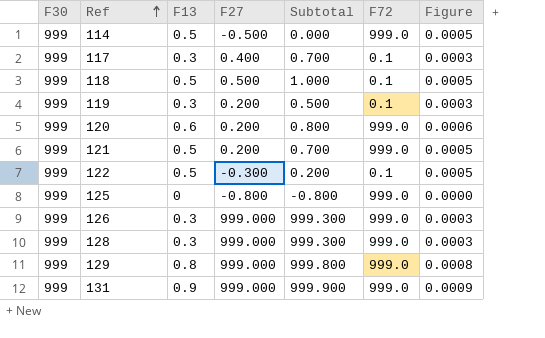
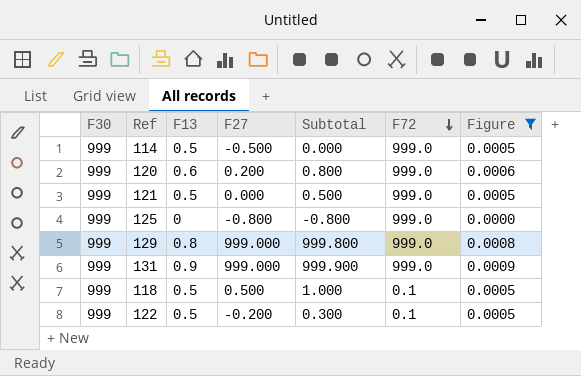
filter: none -> Figure != 0.0003
row order: Ref ascending -> F72 descending
121 | F27: 0.200 -> 0.000
121 | Subtotal: 0.700 -> 0.500
122 | F27: -0.300 -> -0.200
122 | Subtotal: 0.200 -> 0.300

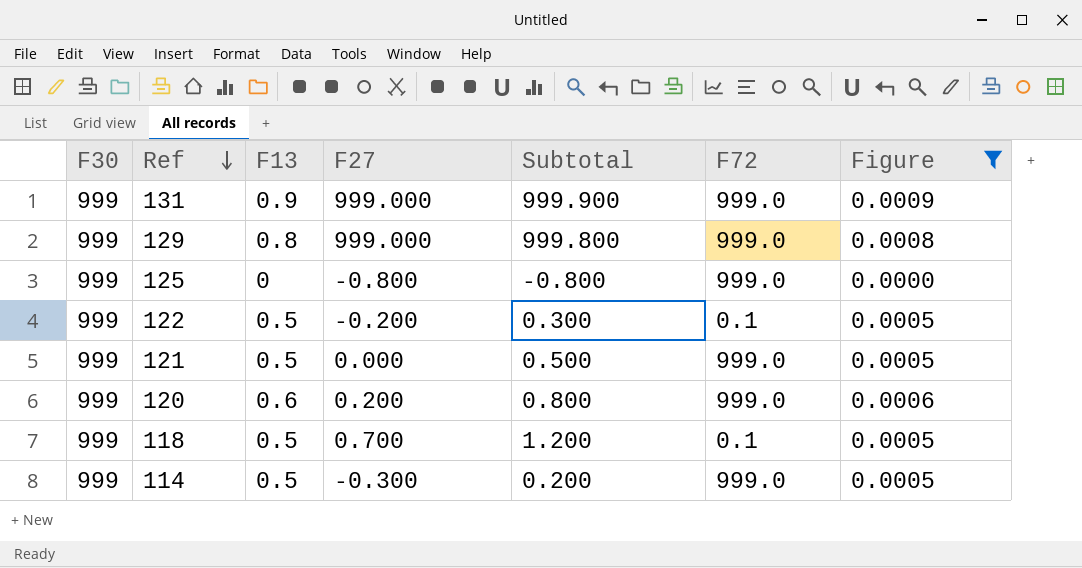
row order: F72 descending -> Ref descending
118 | F27: 0.500 -> 0.700
118 | Subtotal: 1.000 -> 1.200
114 | F27: -0.500 -> -0.300
114 | Subtotal: 0.000 -> 0.200

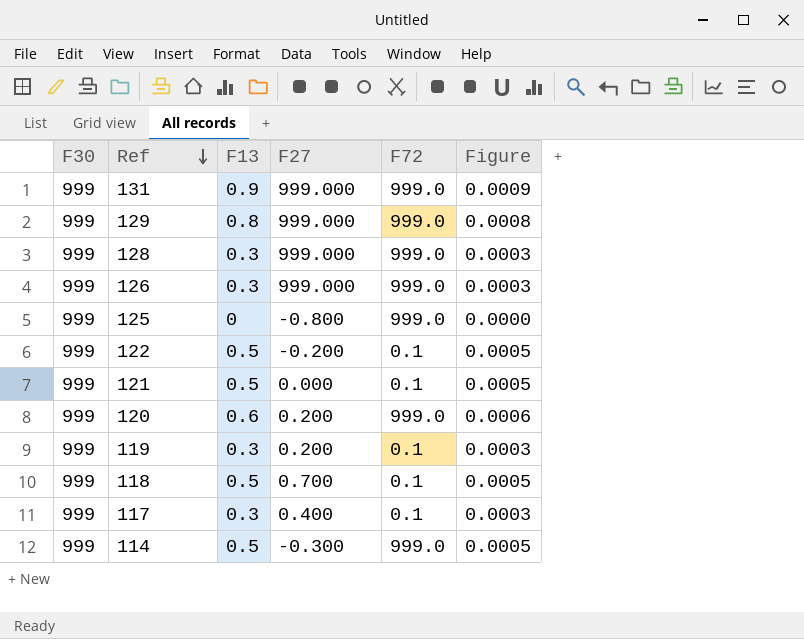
filter: Figure != 0.0003 -> none
column Subtotal | formula: [F13] + [F27] -> none
121 | F72: 999.0 -> 0.1

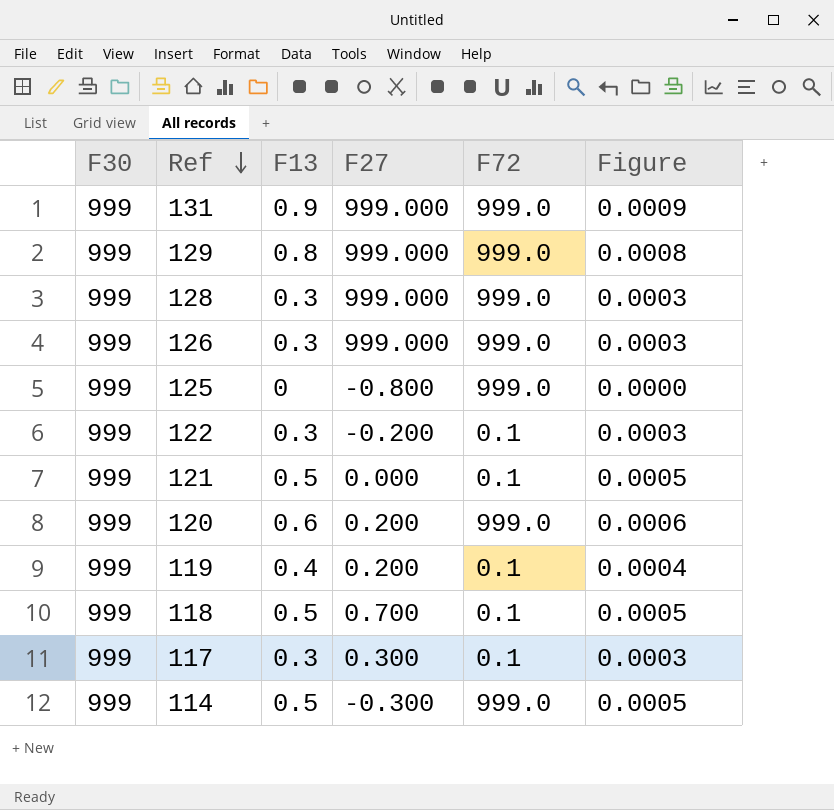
122 | F13: 0.5 -> 0.3
122 | Figure: 0.0005 -> 0.0003
119 | F13: 0.3 -> 0.4
119 | Figure: 0.0003 -> 0.0004
117 | F27: 0.400 -> 0.300

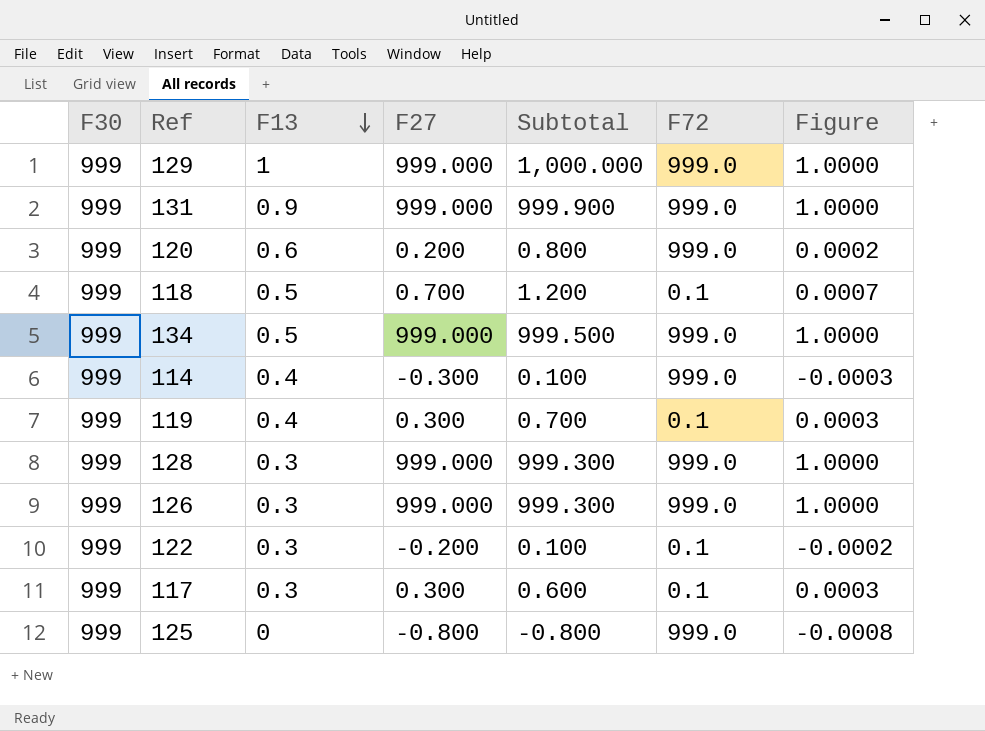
row order: Ref descending -> F13 descending
column Subtotal | formula: none -> [F13] + [F27]
column Figure | formula: [F13] / [F30] -> [F27] / [F30]
row 121: 999 | 0.5 | 0.000 | 0.1 | 0.0005 -> none
129 | F13: 0.8 -> 1
row 134: none -> 999 | 0.5 | 999.000 | 999.500 | 999.0 | 1.0000
114 | F13: 0.5 -> 0.4
119 | F27: 0.200 -> 0.300

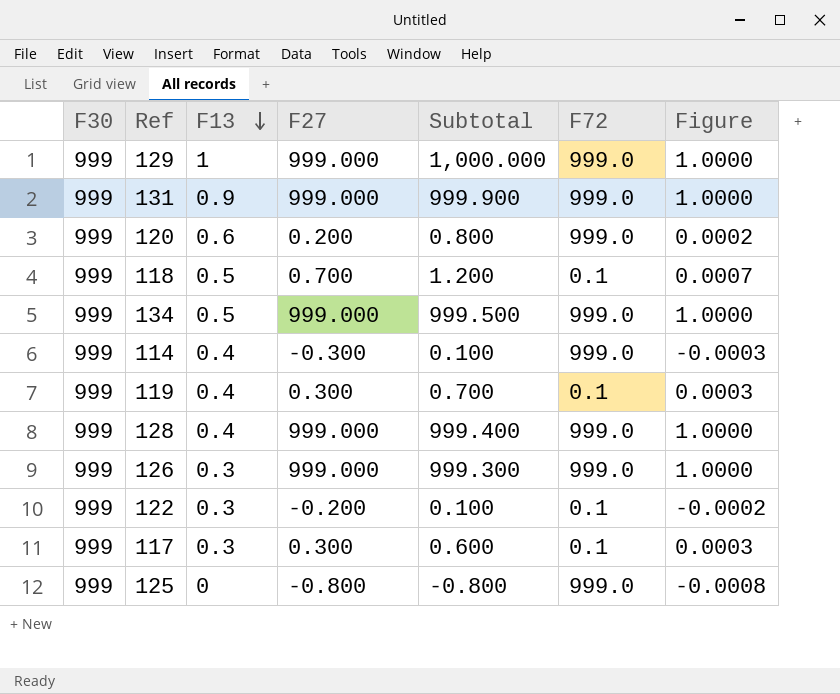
128 | F13: 0.3 -> 0.4
128 | Subtotal: 999.300 -> 999.400

